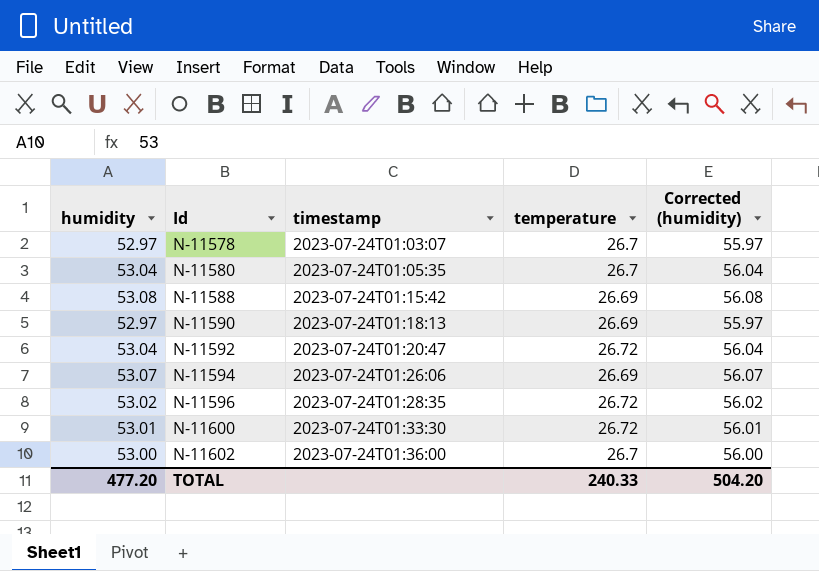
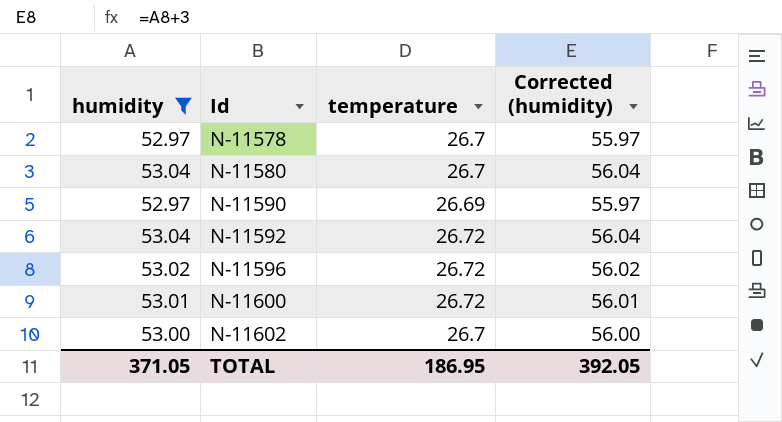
filter: none -> humidity <= 53.04
column timestamp | position: 3 -> none
TOTAL | humidity: 477.20 -> 371.05
TOTAL | temperature: 240.33 -> 186.95
TOTAL | Corrected (humidity): 504.20 -> 392.05

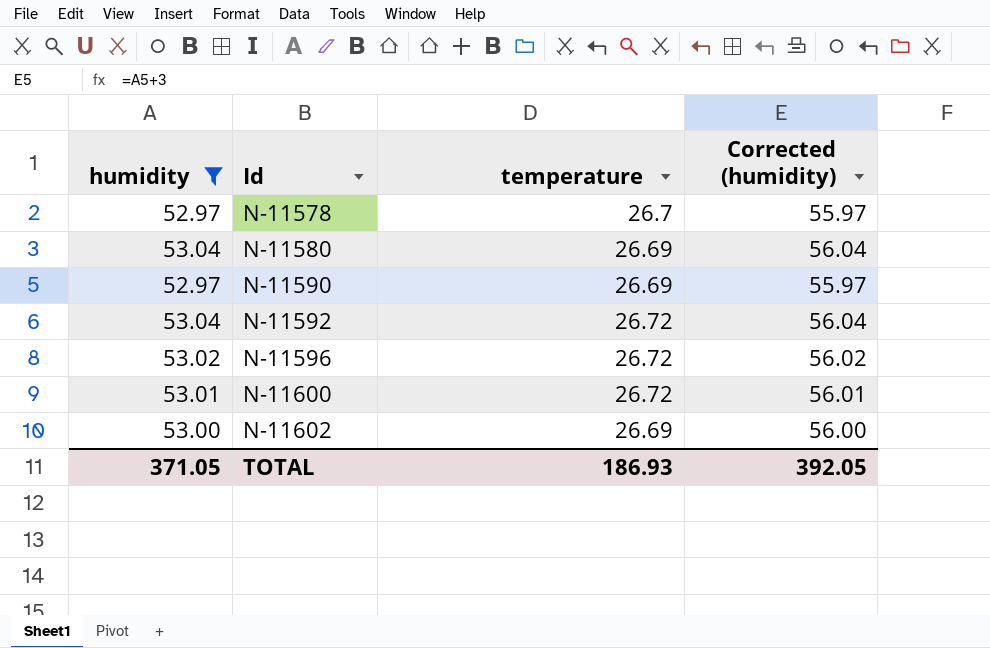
N-11580 | temperature: 26.7 -> 26.69
N-11602 | temperature: 26.7 -> 26.69
TOTAL | temperature: 186.95 -> 186.93

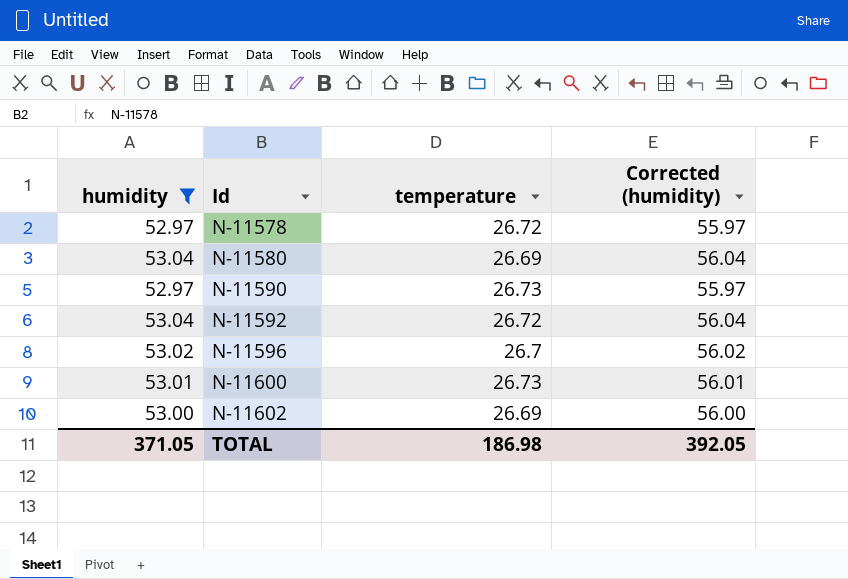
N-11578 | temperature: 26.7 -> 26.72
N-11590 | temperature: 26.69 -> 26.73
N-11596 | temperature: 26.72 -> 26.7
N-11600 | temperature: 26.72 -> 26.73
TOTAL | temperature: 186.93 -> 186.98

